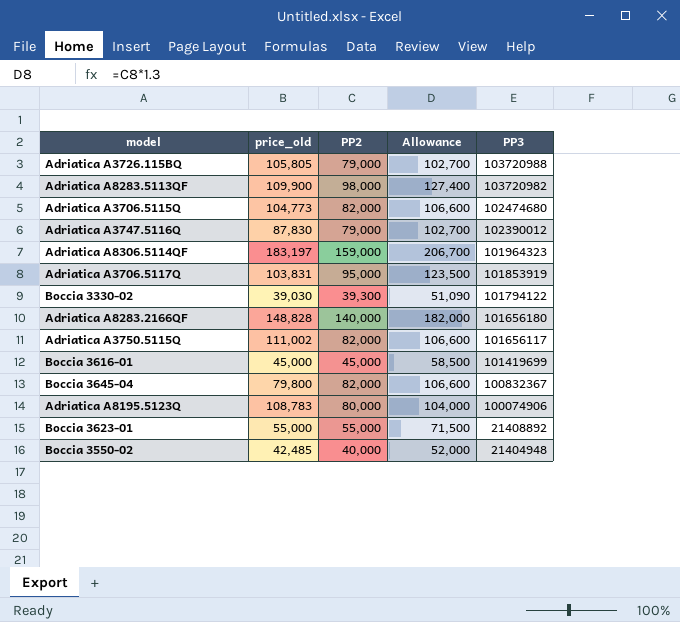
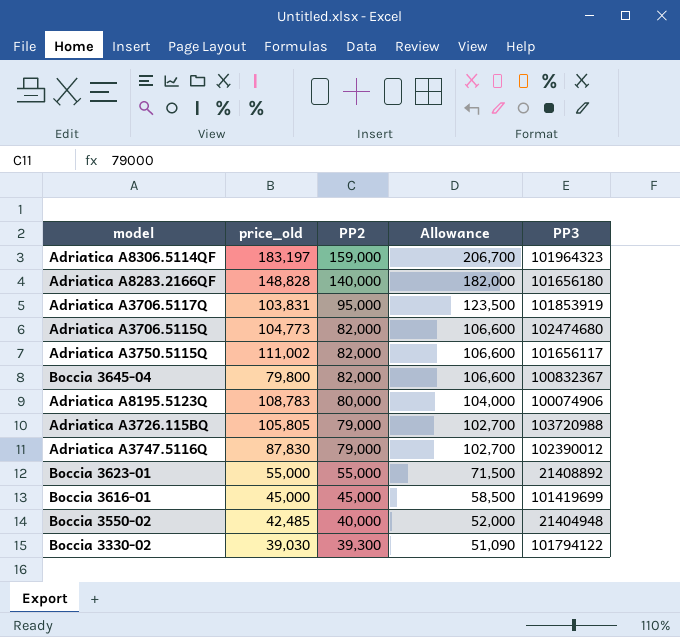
row order: PP3 descending -> PP2 descending
row Adriatica A8283.5113QF: 109,900 | 98,000 | 127,400 | 103720982 -> none

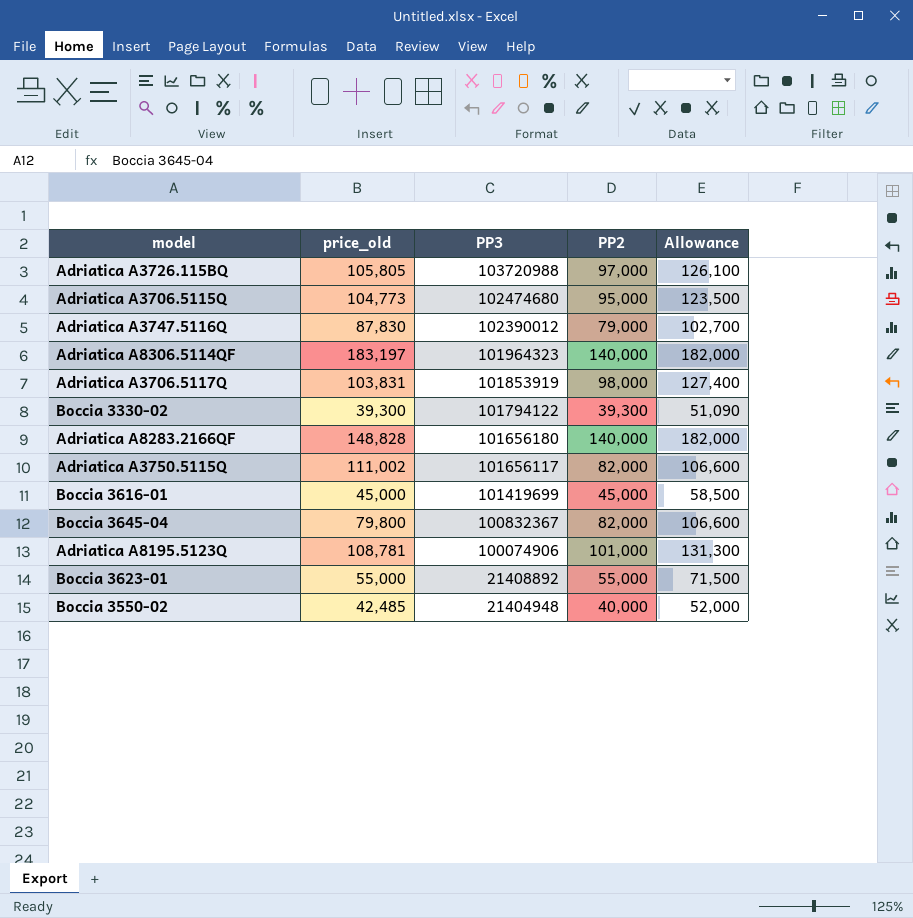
row order: PP2 descending -> PP3 descending
column PP3 | position: 5 -> 3
Adriatica A3726.115BQ | PP2: 79,000 -> 97,000
Adriatica A3726.115BQ | Allowance: 102,700 -> 126,100
Adriatica A3706.5115Q | PP2: 82,000 -> 95,000
Adriatica A3706.5115Q | Allowance: 106,600 -> 123,500
Adriatica A8306.5114QF | PP2: 159,000 -> 140,000
Adriatica A8306.5114QF | Allowance: 206,700 -> 182,000
Adriatica A3706.5117Q | PP2: 95,000 -> 98,000
Adriatica A3706.5117Q | Allowance: 123,500 -> 127,400
Boccia 3330-02 | price_old: 39,030 -> 39,300
Adriatica A8195.5123Q | price_old: 108,783 -> 108,781
Adriatica A8195.5123Q | PP2: 80,000 -> 101,000
Adriatica A8195.5123Q | Allowance: 104,000 -> 131,300

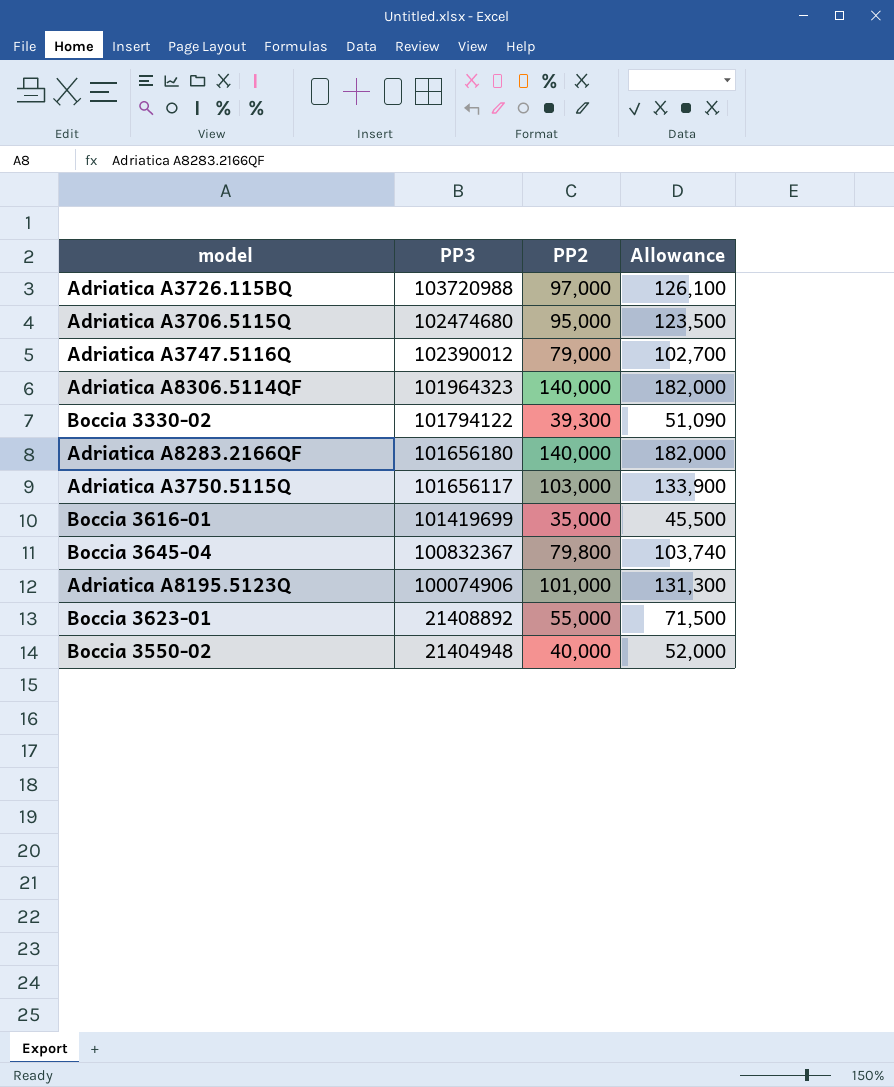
column price_old | position: 2 -> none
row Adriatica A3706.5117Q: 103,831 | 101853919 | 98,000 | 127,400 -> none
Adriatica A3750.5115Q | PP2: 82,000 -> 103,000
Adriatica A3750.5115Q | Allowance: 106,600 -> 133,900
Boccia 3616-01 | PP2: 45,000 -> 35,000
Boccia 3616-01 | Allowance: 58,500 -> 45,500
Boccia 3645-04 | PP2: 82,000 -> 79,800
Boccia 3645-04 | Allowance: 106,600 -> 103,740

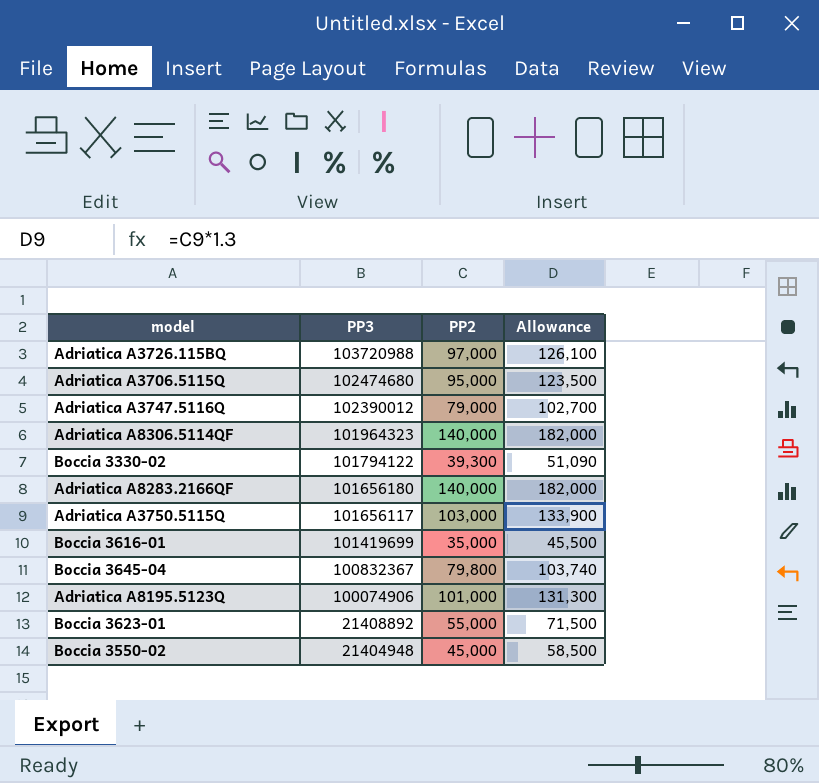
Boccia 3550-02 | PP2: 40,000 -> 45,000
Boccia 3550-02 | Allowance: 52,000 -> 58,500

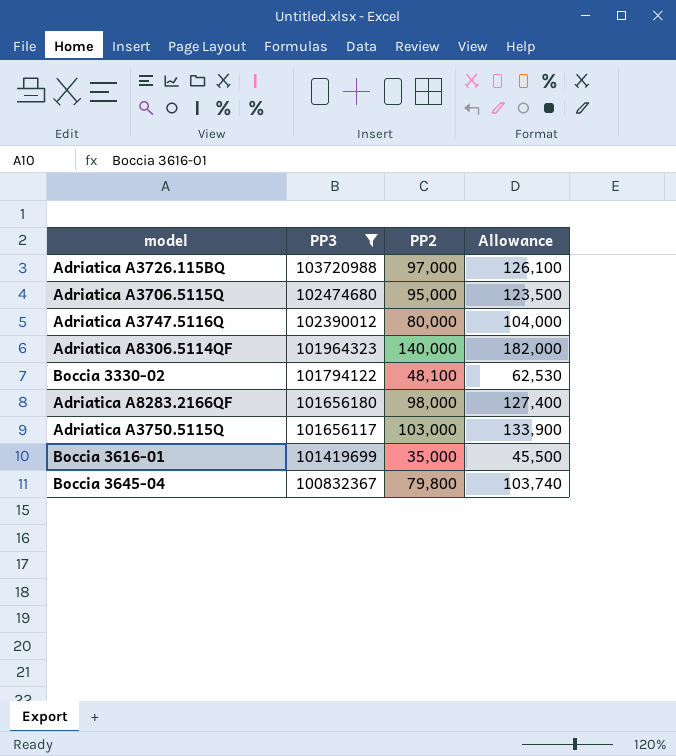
filter: none -> PP3 >= 100832367
Adriatica A3747.5116Q | PP2: 79,000 -> 80,000
Adriatica A3747.5116Q | Allowance: 102,700 -> 104,000
Boccia 3330-02 | PP2: 39,300 -> 48,100
Boccia 3330-02 | Allowance: 51,090 -> 62,530
Adriatica A8283.2166QF | PP2: 140,000 -> 98,000
Adriatica A8283.2166QF | Allowance: 182,000 -> 127,400

